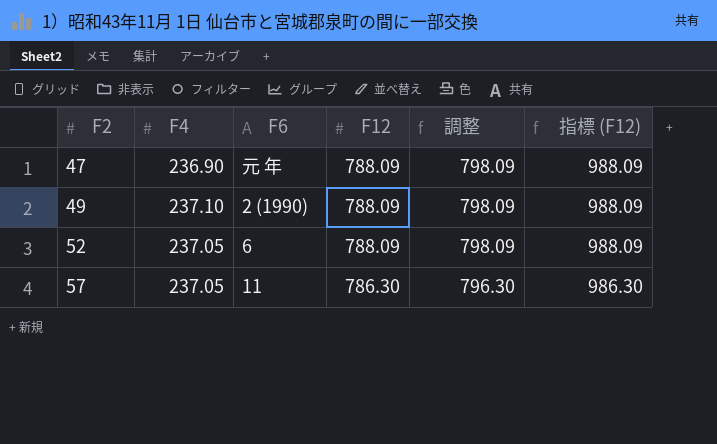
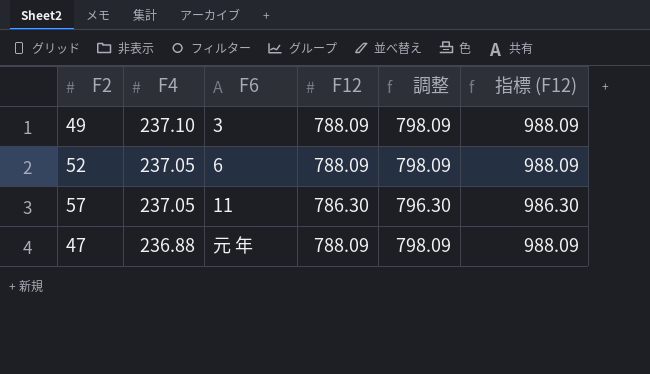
row order: F2 ascending -> F4 descending
49 | F6: 2 (1990) -> 3
47 | F4: 236.90 -> 236.88

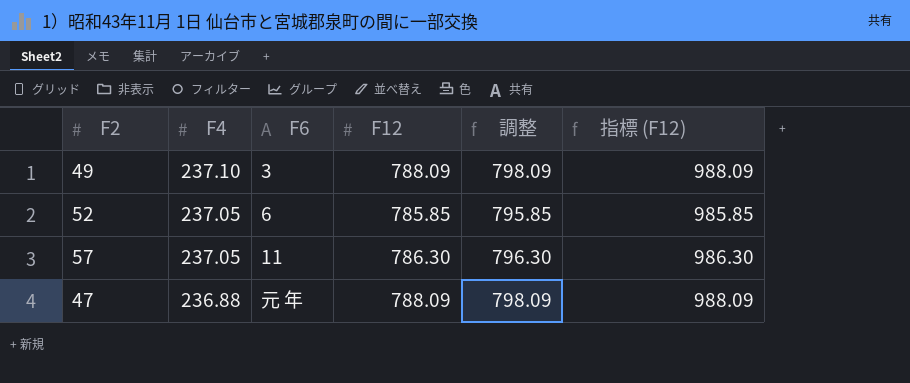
52 | F12: 788.09 -> 785.85
52 | 調整: 798.09 -> 795.85
52 | 指標 (F12): 988.09 -> 985.85

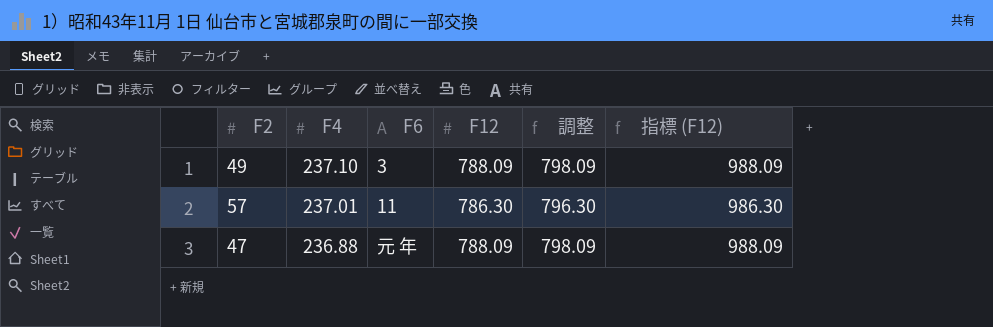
row 52: 237.05 | 6 | 785.85 | 795.85 | 985.85 -> none
57 | F4: 237.05 -> 237.01

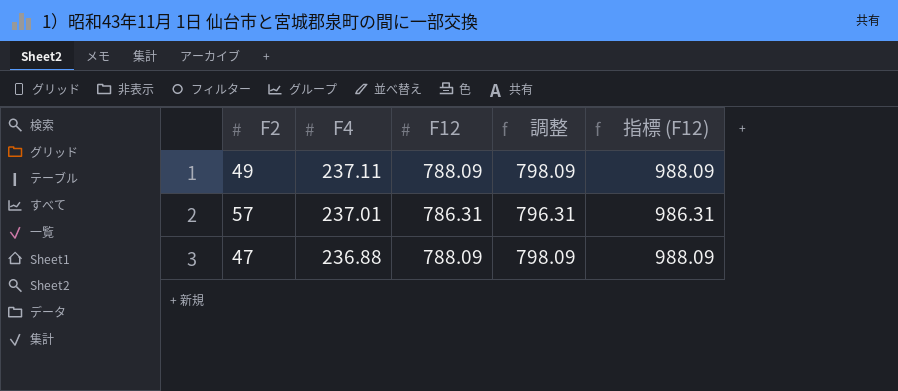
column F6 | position: 3 -> none
49 | F4: 237.10 -> 237.11
57 | F12: 786.30 -> 786.31
57 | 調整: 796.30 -> 796.31
57 | 指標 (F12): 986.30 -> 986.31

